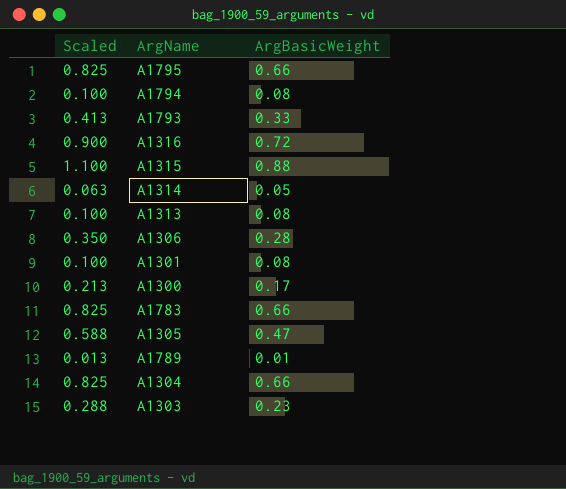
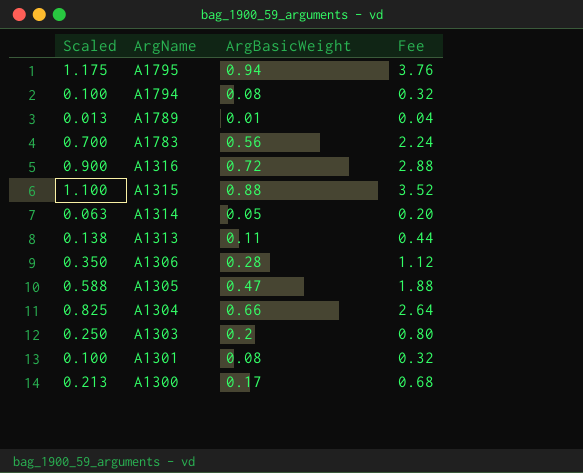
row order: none -> ArgName descending
column Fee | formula: none -> [ArgBasicWeight] * 4
row A1793: 0.413 | 0.33 -> none
A1795 | Scaled: 0.825 -> 1.175
A1795 | ArgBasicWeight: 0.66 -> 0.94
A1783 | Scaled: 0.825 -> 0.700
A1783 | ArgBasicWeight: 0.66 -> 0.56
A1313 | Scaled: 0.100 -> 0.138
A1313 | ArgBasicWeight: 0.08 -> 0.11
A1303 | Scaled: 0.288 -> 0.250
A1303 | ArgBasicWeight: 0.23 -> 0.2

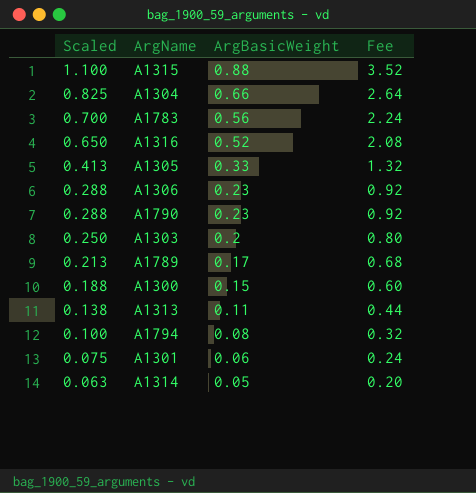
row order: ArgName descending -> Scaled descending
row A1795: 1.175 | 0.94 | 3.76 -> none
A1316 | Scaled: 0.900 -> 0.650
A1316 | ArgBasicWeight: 0.72 -> 0.52
A1316 | Fee: 2.88 -> 2.08
A1305 | Scaled: 0.588 -> 0.413
A1305 | ArgBasicWeight: 0.47 -> 0.33
A1305 | Fee: 1.88 -> 1.32
A1306 | Scaled: 0.350 -> 0.288
A1306 | ArgBasicWeight: 0.28 -> 0.23
A1306 | Fee: 1.12 -> 0.92
row A1790: none -> 0.288 | 0.23 | 0.92
A1789 | Scaled: 0.013 -> 0.213
A1789 | ArgBasicWeight: 0.01 -> 0.17
A1789 | Fee: 0.04 -> 0.68
A1300 | Scaled: 0.213 -> 0.188
A1300 | ArgBasicWeight: 0.17 -> 0.15
A1300 | Fee: 0.68 -> 0.60
A1301 | Scaled: 0.100 -> 0.075
A1301 | ArgBasicWeight: 0.08 -> 0.06
A1301 | Fee: 0.32 -> 0.24

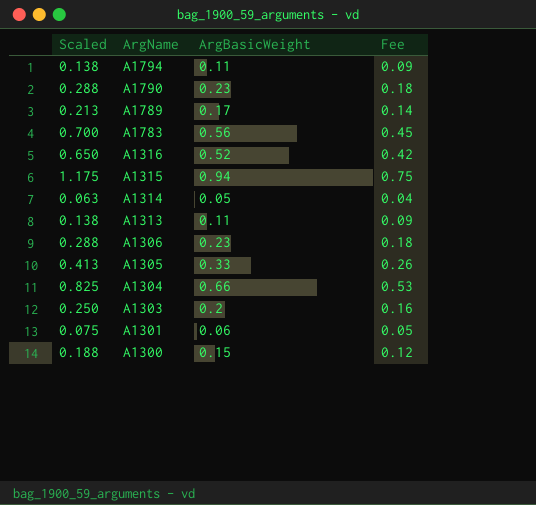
row order: Scaled descending -> ArgName descending
column Fee | formula: [ArgBasicWeight] * 4 -> [ArgBasicWeight] * 0.8
A1794 | Scaled: 0.100 -> 0.138
A1794 | ArgBasicWeight: 0.08 -> 0.11
A1315 | Scaled: 1.100 -> 1.175
A1315 | ArgBasicWeight: 0.88 -> 0.94

